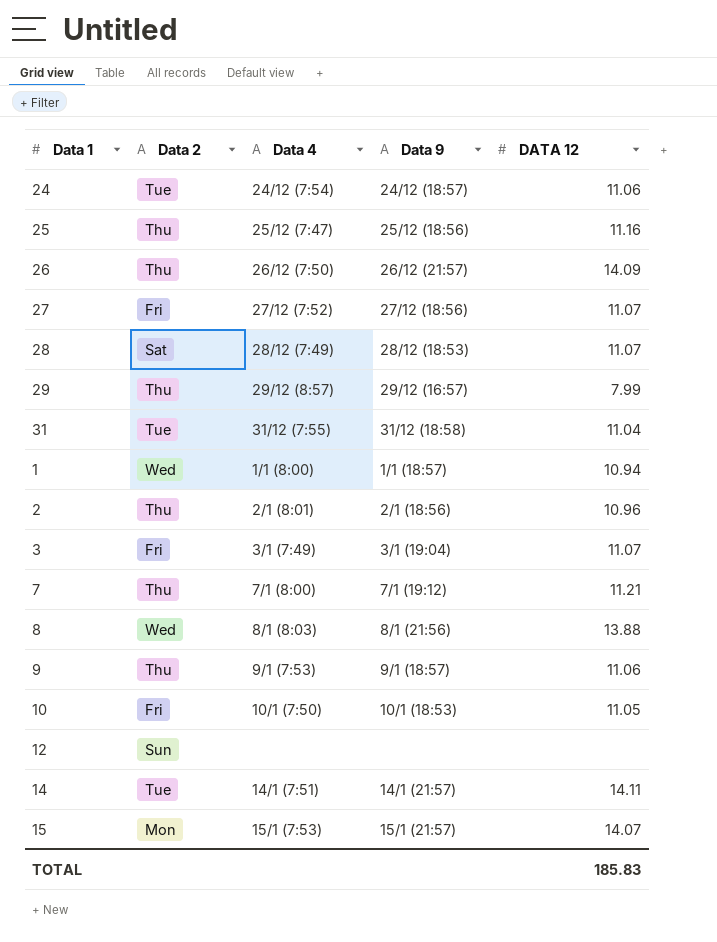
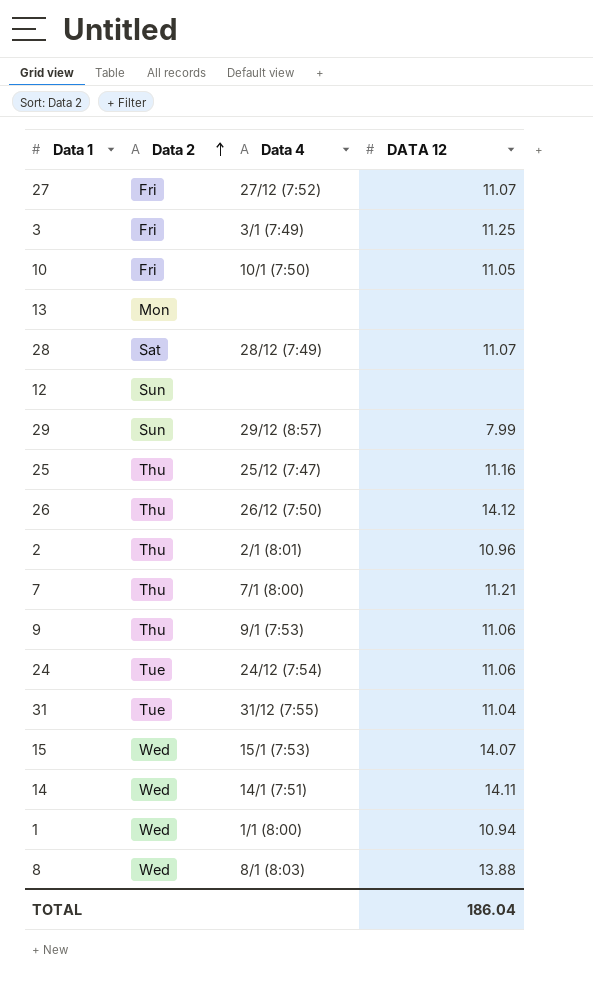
row order: none -> Data 2 ascending
column Data 9 | position: 4 -> none
3 | DATA 12: 11.07 -> 11.25
row 13: none -> Mon | none | none
29 | Data 2: Thu -> Sun
26 | DATA 12: 14.09 -> 14.12
15 | Data 2: Mon -> Wed
14 | Data 2: Tue -> Wed
TOTAL | DATA 12: 185.83 -> 186.04

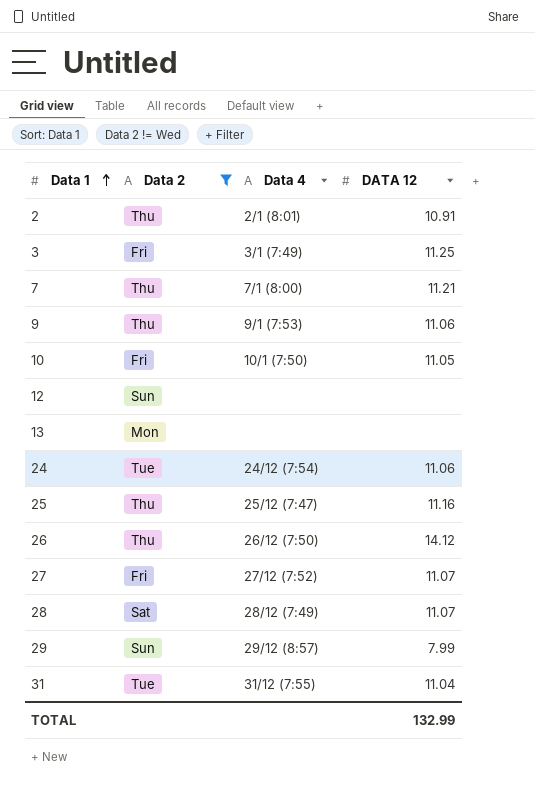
filter: none -> Data 2 != Wed
row order: Data 2 ascending -> Data 1 ascending
2 | DATA 12: 10.96 -> 10.91
TOTAL | DATA 12: 186.04 -> 132.99

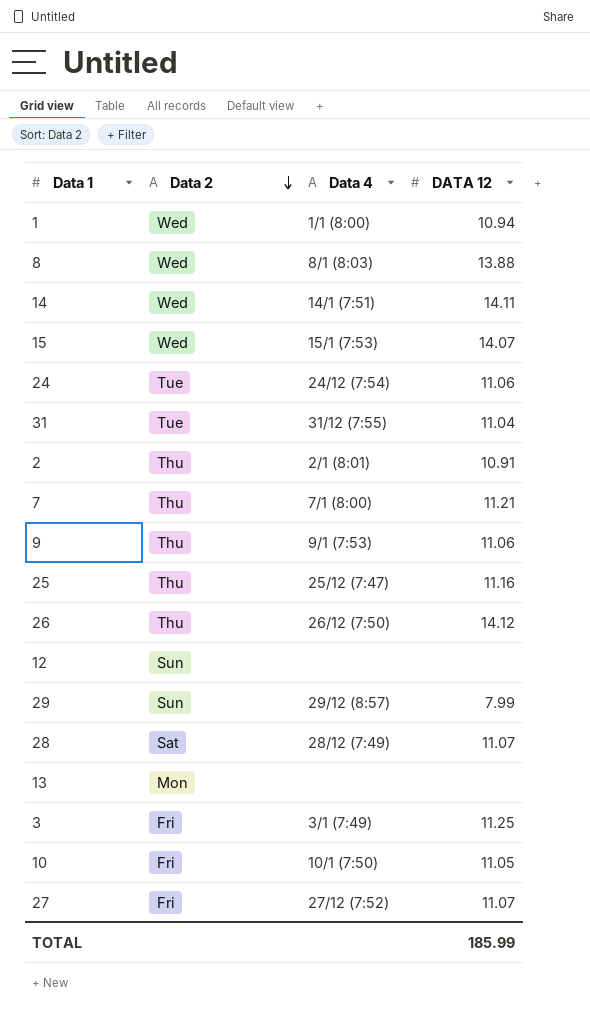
filter: Data 2 != Wed -> none
row order: Data 1 ascending -> Data 2 descending
TOTAL | DATA 12: 132.99 -> 185.99

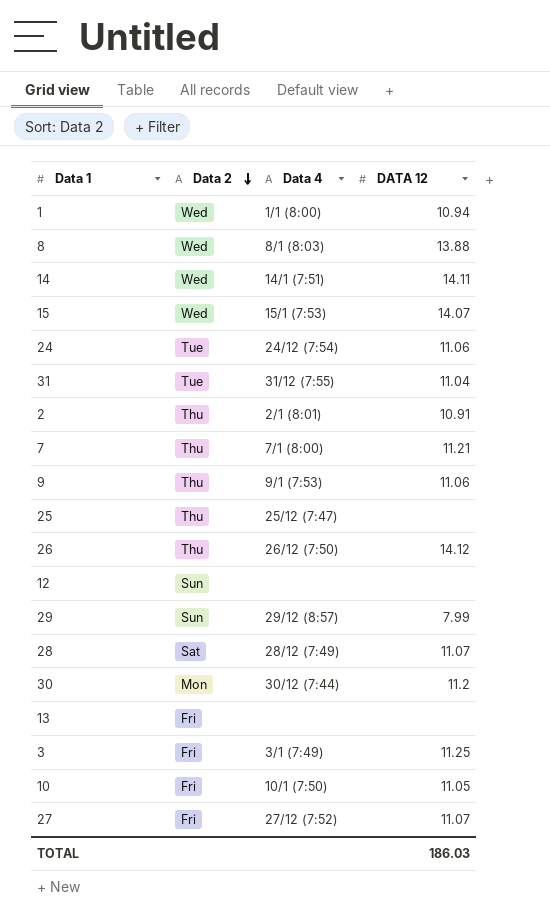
25 | DATA 12: 11.16 -> none
row 30: none -> Mon | 30/12 (7:44) | 11.2
13 | Data 2: Mon -> Fri
TOTAL | DATA 12: 185.99 -> 186.03

